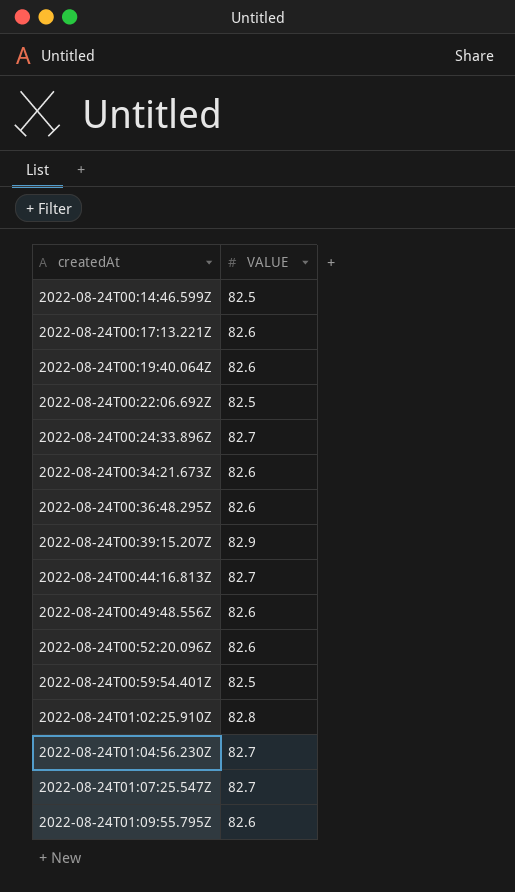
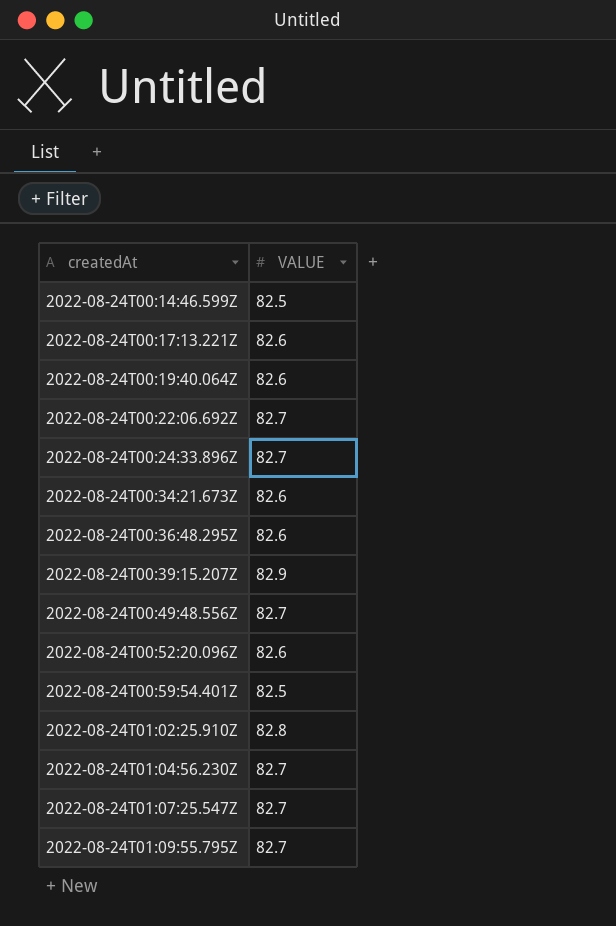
row 2022-08-24T00:44:16.813Z: 82.7 -> none
2022-08-24T00:22:06.692Z | VALUE: 82.5 -> 82.7
2022-08-24T00:49:48.556Z | VALUE: 82.6 -> 82.7
2022-08-24T01:09:55.795Z | VALUE: 82.6 -> 82.7

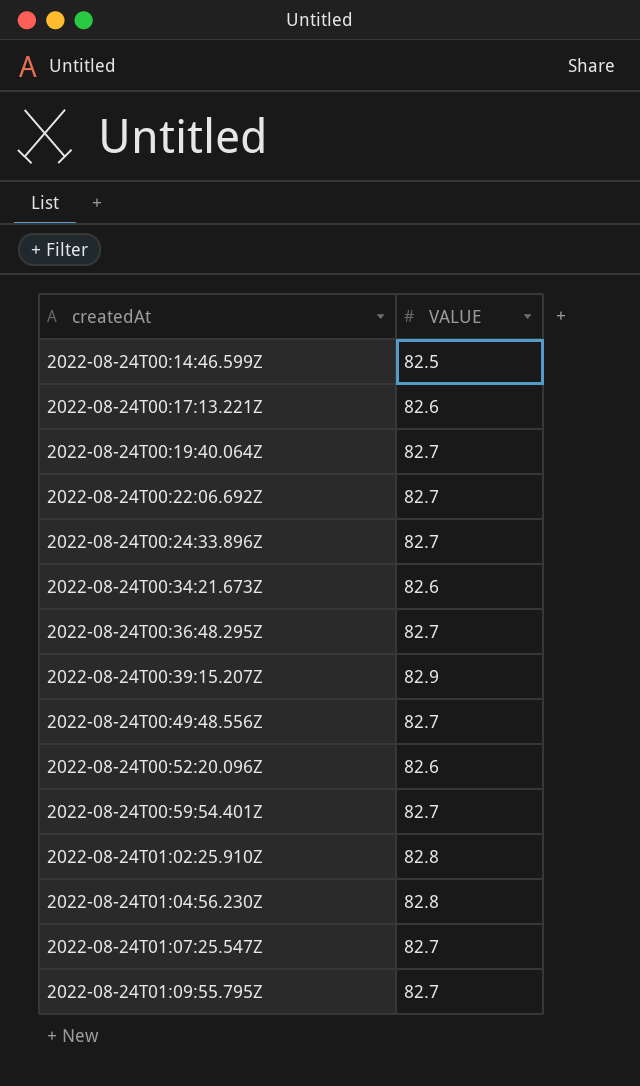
2022-08-24T00:19:40.064Z | VALUE: 82.6 -> 82.7
2022-08-24T00:36:48.295Z | VALUE: 82.6 -> 82.7
2022-08-24T00:59:54.401Z | VALUE: 82.5 -> 82.7
2022-08-24T01:04:56.230Z | VALUE: 82.7 -> 82.8

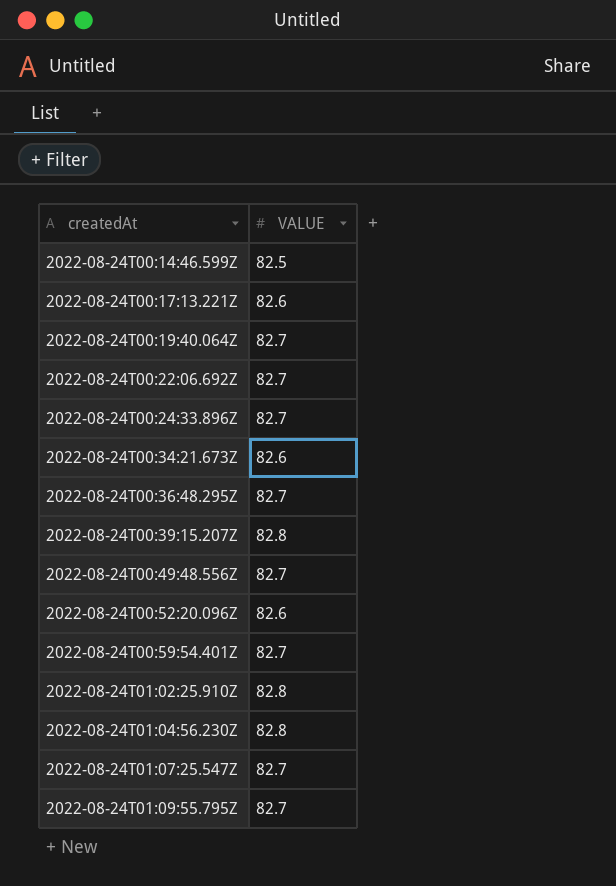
2022-08-24T00:39:15.207Z | VALUE: 82.9 -> 82.8

